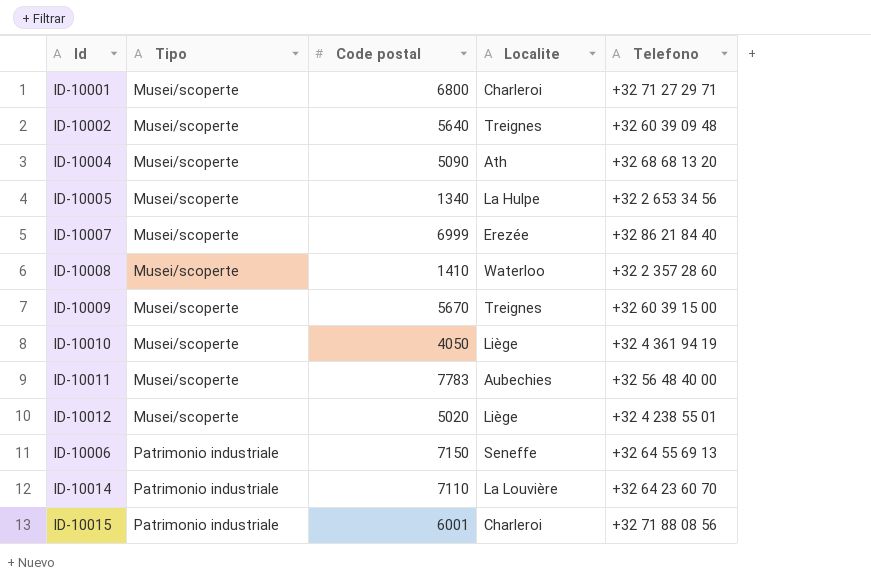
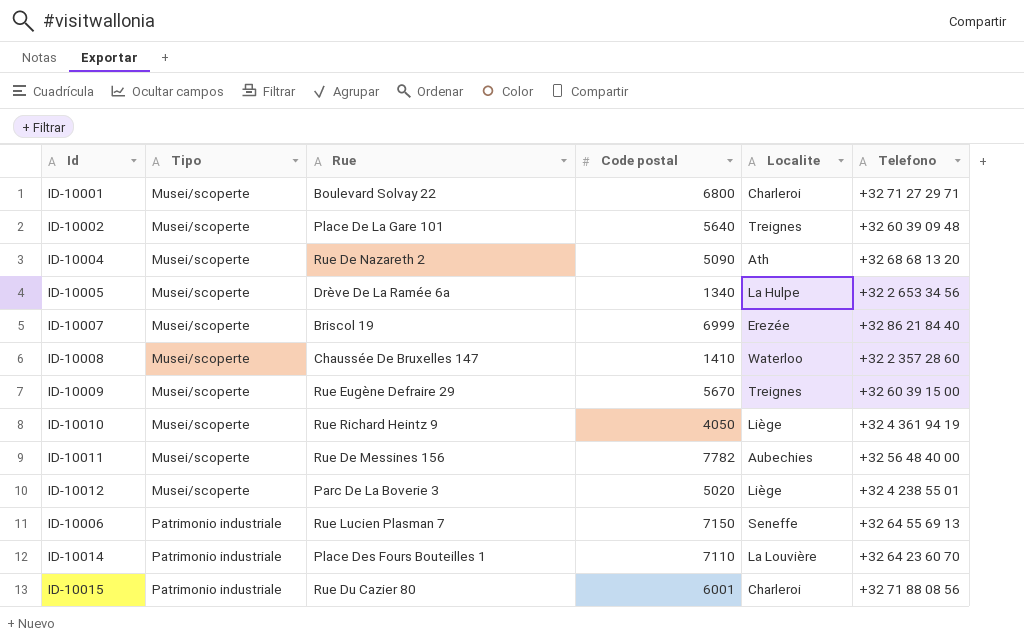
column Rue | position: none -> 3
ID-10011 | Code postal: 7783 -> 7782

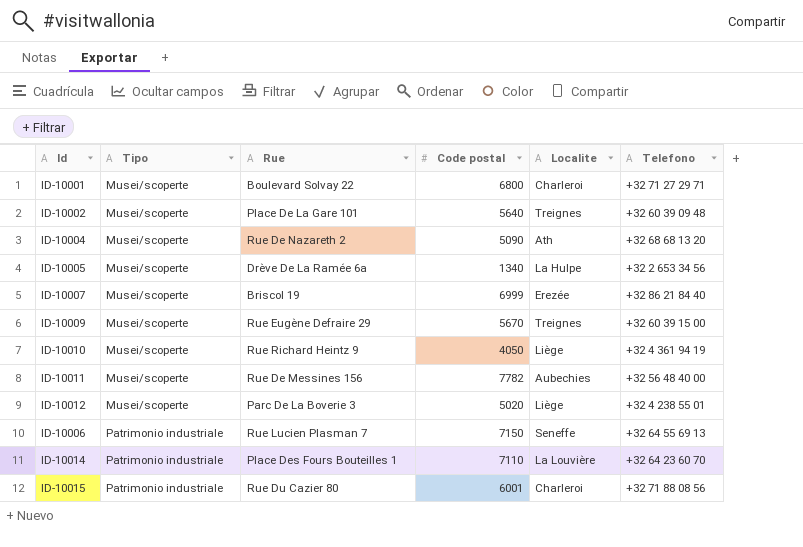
row ID-10008: Musei/scoperte | Chaussée De Bruxelles 147 | 1410 | Waterloo | +32 2 357 28 60 -> none

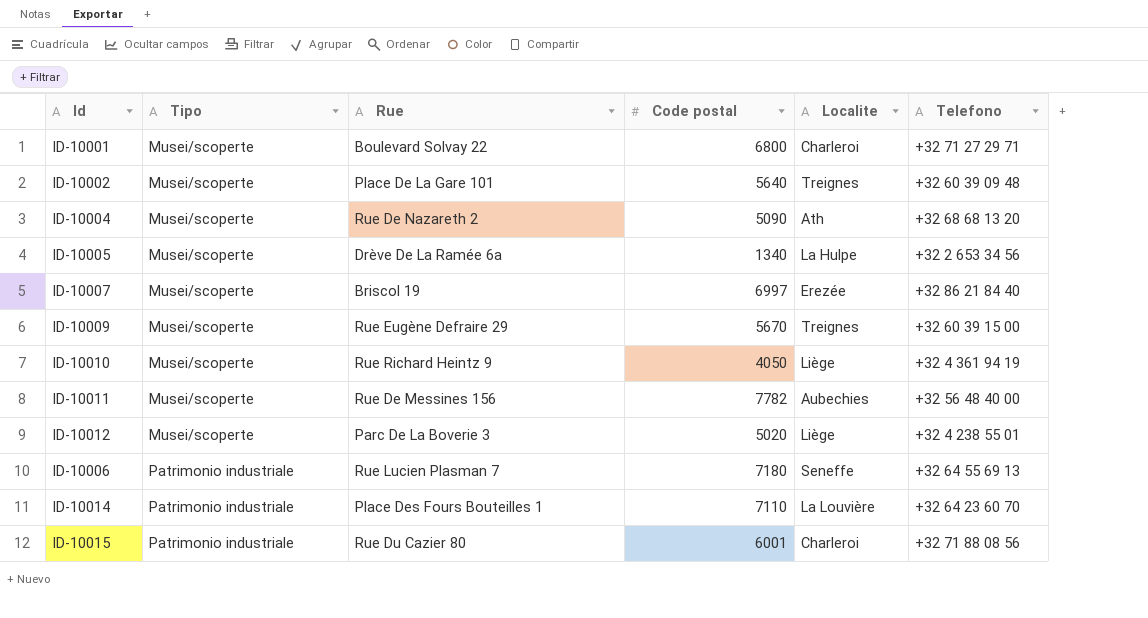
ID-10007 | Code postal: 6999 -> 6997
ID-10006 | Code postal: 7150 -> 7180

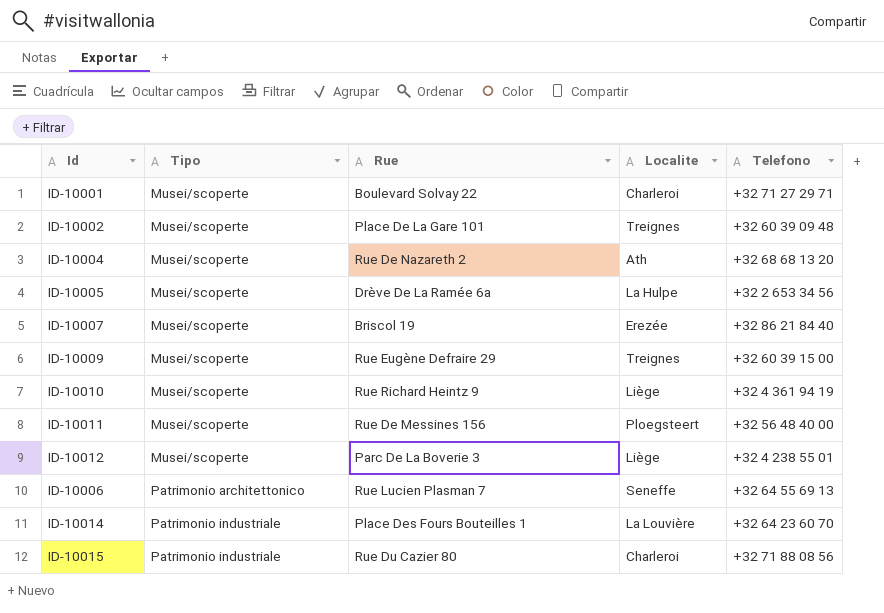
column Code postal | position: 4 -> none
ID-10011 | Localite: Aubechies -> Ploegsteert
ID-10006 | Tipo: Patrimonio industriale -> Patrimonio architettonico

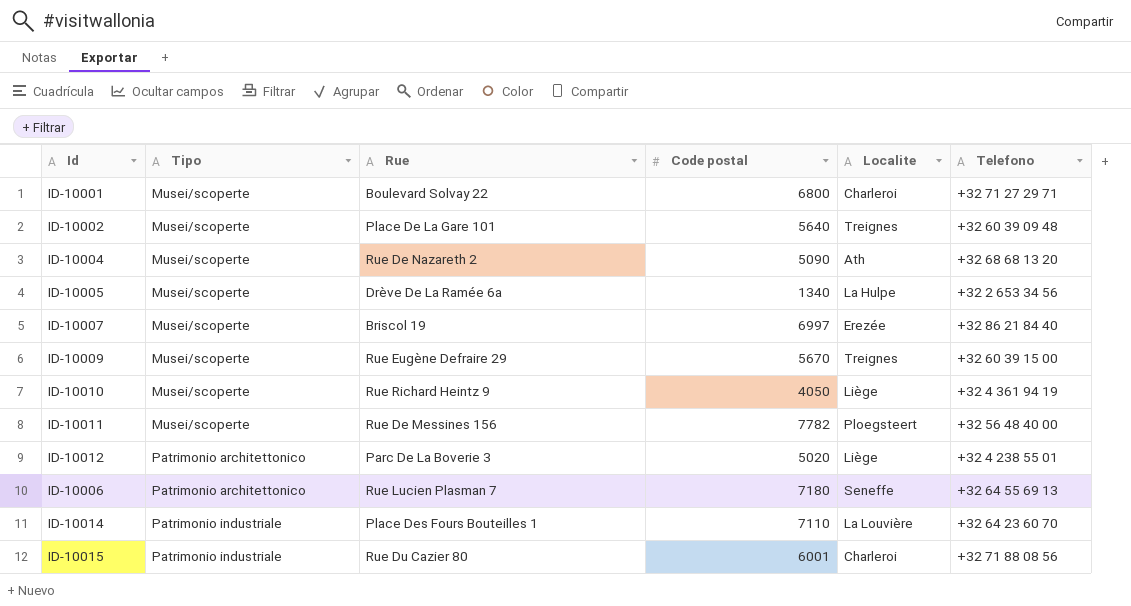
column Code postal | position: none -> 4
ID-10012 | Tipo: Musei/scoperte -> Patrimonio architettonico

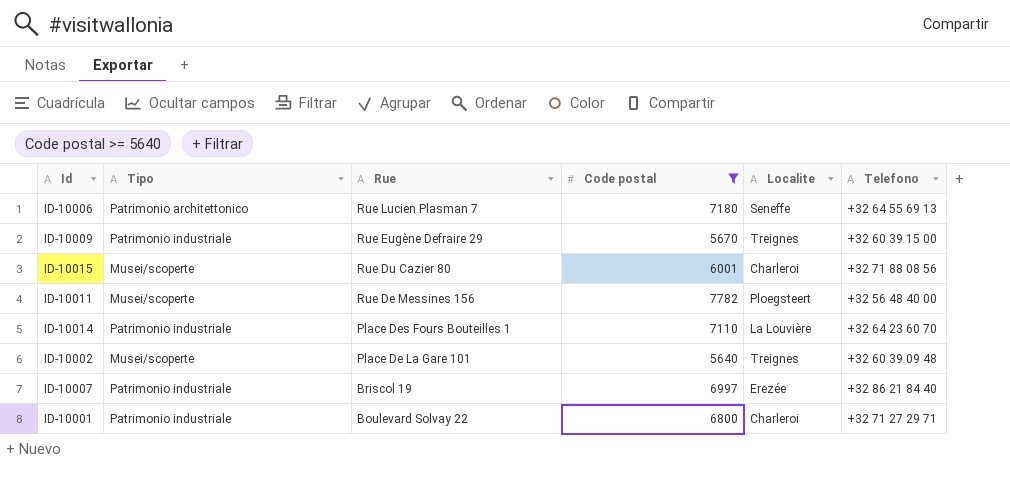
filter: none -> Code postal >= 5640
row order: Tipo ascending -> Rue descending
ID-10009 | Tipo: Musei/scoperte -> Patrimonio industriale
ID-10015 | Tipo: Patrimonio industriale -> Musei/scoperte
ID-10007 | Tipo: Musei/scoperte -> Patrimonio industriale
ID-10001 | Tipo: Musei/scoperte -> Patrimonio industriale

